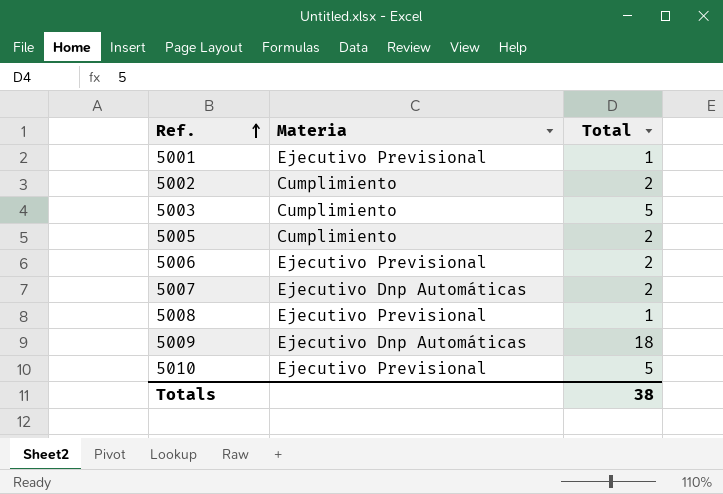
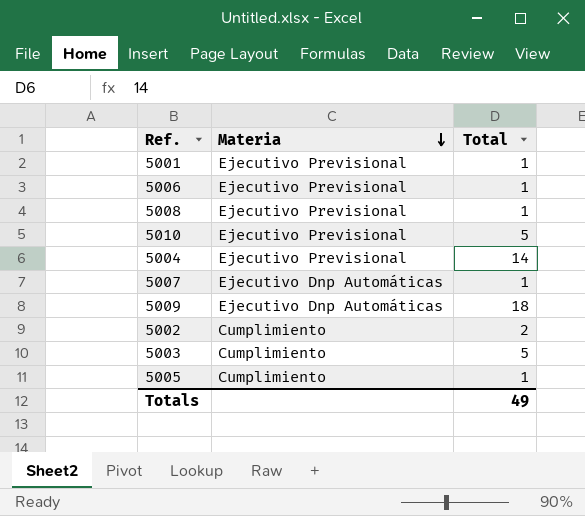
row order: Ref. ascending -> Materia descending
5006 | Total: 2 -> 1
row 5004: none -> Ejecutivo Previsional | 14
5007 | Total: 2 -> 1
5005 | Total: 2 -> 1
Totals | Total: 38 -> 49

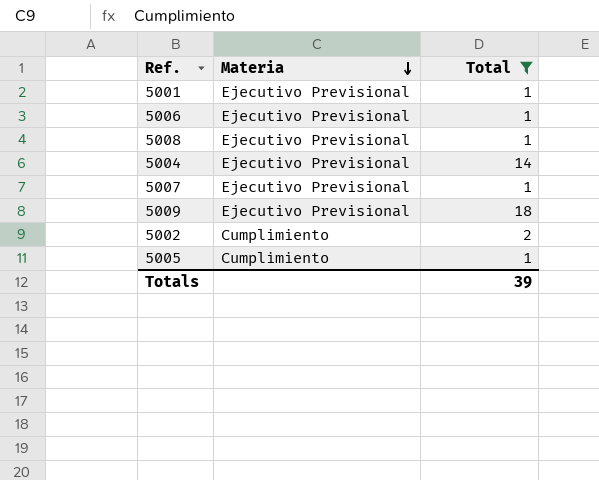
filter: none -> Total != 5
5007 | Materia: Ejecutivo Dnp Automáticas -> Ejecutivo Previsional
5009 | Materia: Ejecutivo Dnp Automáticas -> Ejecutivo Previsional
Totals | Total: 49 -> 39

